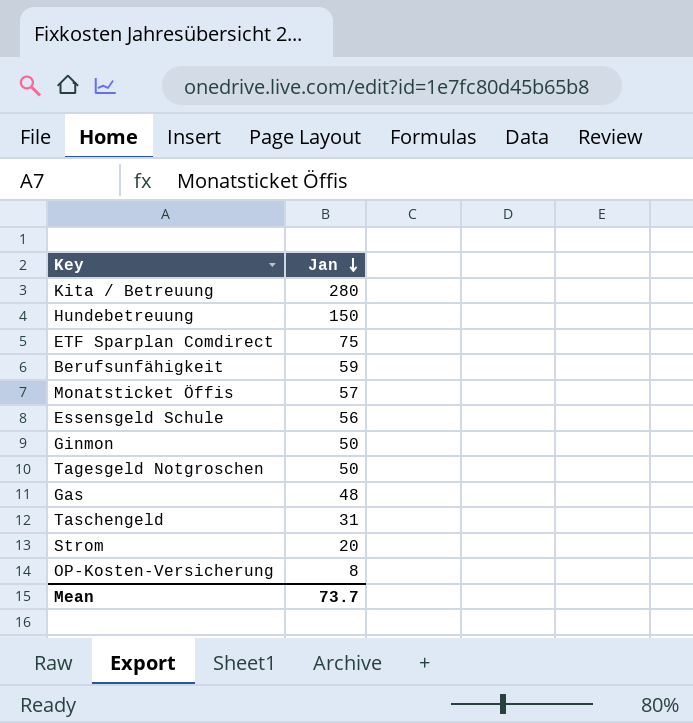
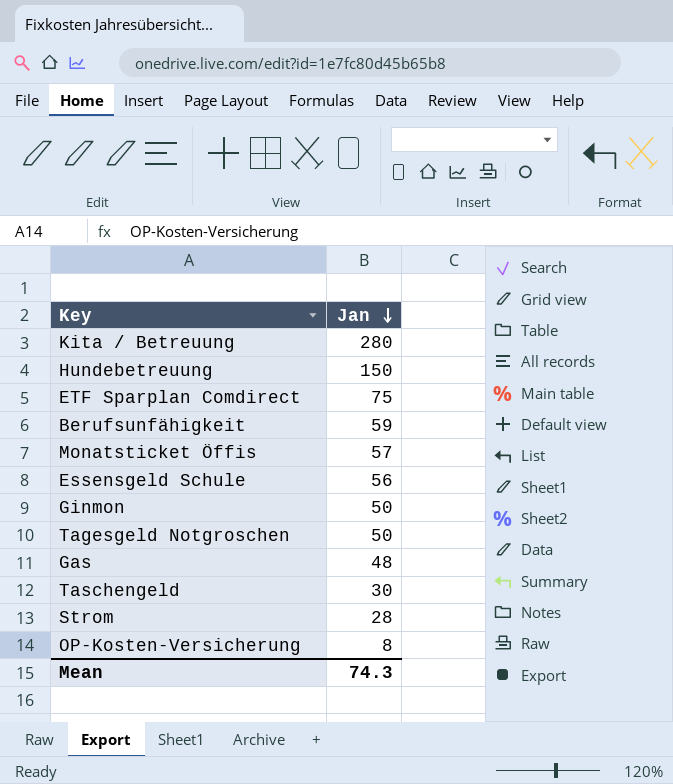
Taschengeld | Jan: 31 -> 30
Strom | Jan: 20 -> 28
Mean | Jan: 73.7 -> 74.3

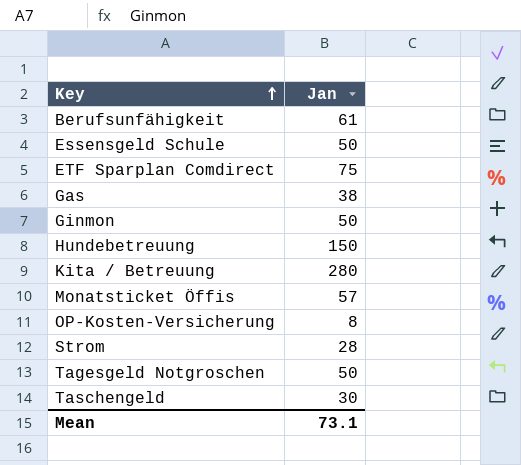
row order: Jan descending -> Key ascending
Berufsunfähigkeit | Jan: 59 -> 61
Essensgeld Schule | Jan: 56 -> 50
Gas | Jan: 48 -> 38
Mean | Jan: 74.3 -> 73.1

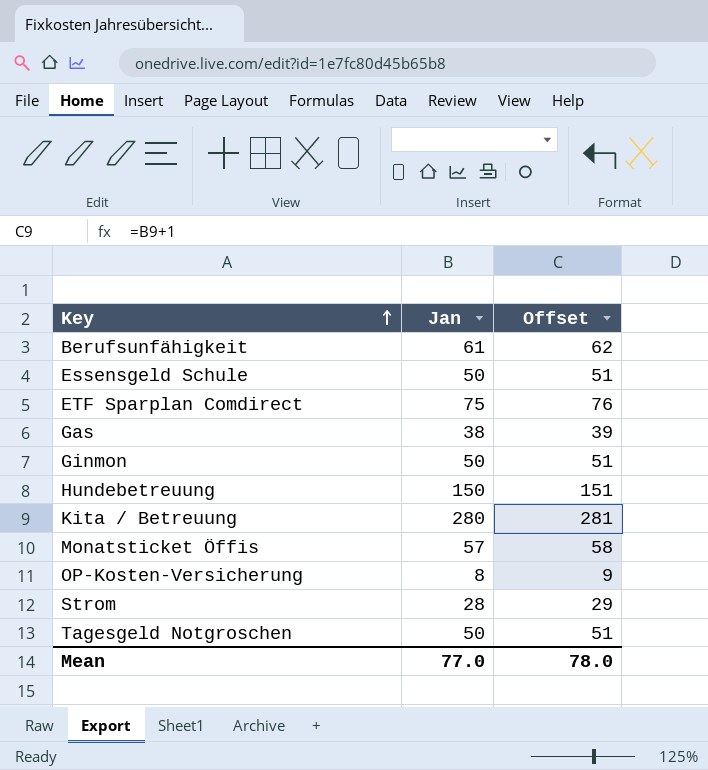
column Offset | formula: none -> [Jan] + 1
row Taschengeld: 30 -> none
Mean | Jan: 73.1 -> 77.0

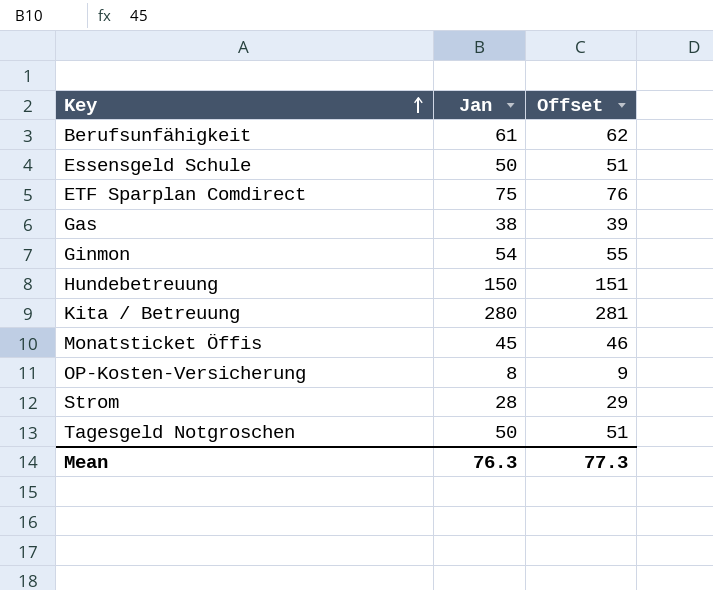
Ginmon | Jan: 50 -> 54
Ginmon | Offset: 51 -> 55
Monatsticket Öffis | Jan: 57 -> 45
Monatsticket Öffis | Offset: 58 -> 46
Mean | Jan: 77.0 -> 76.3
Mean | Offset: 78.0 -> 77.3

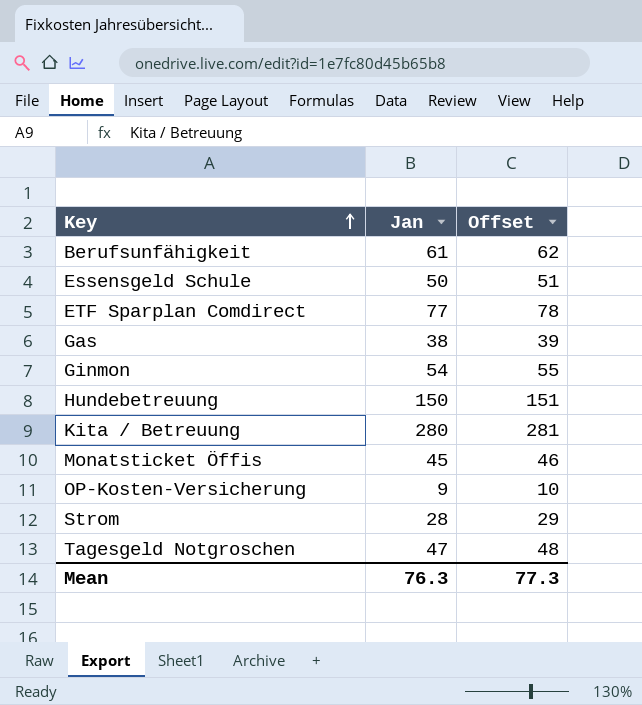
ETF Sparplan Comdirect | Jan: 75 -> 77
ETF Sparplan Comdirect | Offset: 76 -> 78
OP-Kosten-Versicherung | Jan: 8 -> 9
OP-Kosten-Versicherung | Offset: 9 -> 10
Tagesgeld Notgroschen | Jan: 50 -> 47
Tagesgeld Notgroschen | Offset: 51 -> 48

